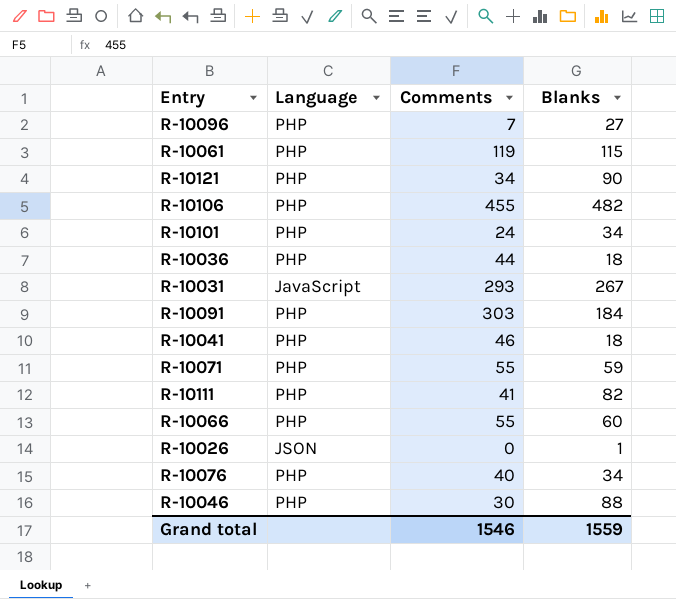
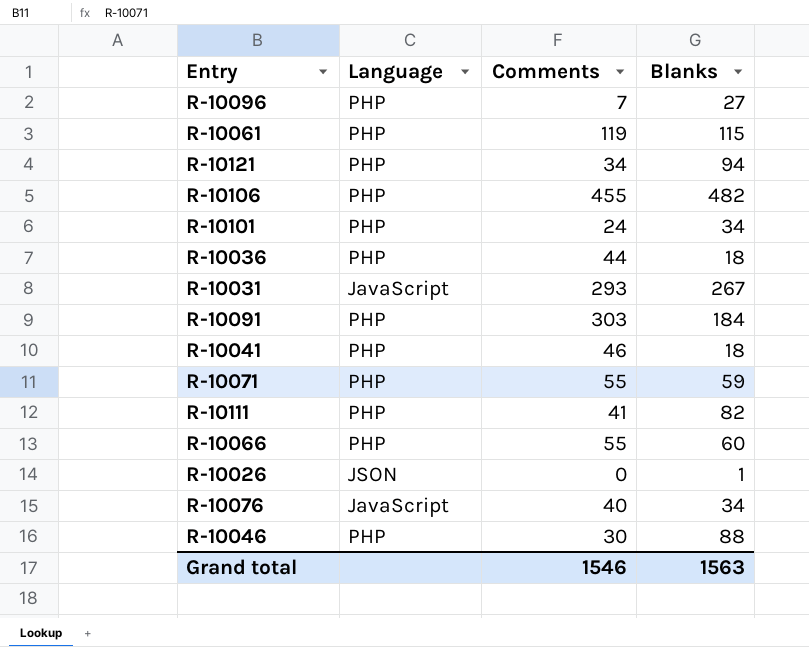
R-10121 | Blanks: 90 -> 94
R-10076 | Language: PHP -> JavaScript
Grand total | Blanks: 1559 -> 1563

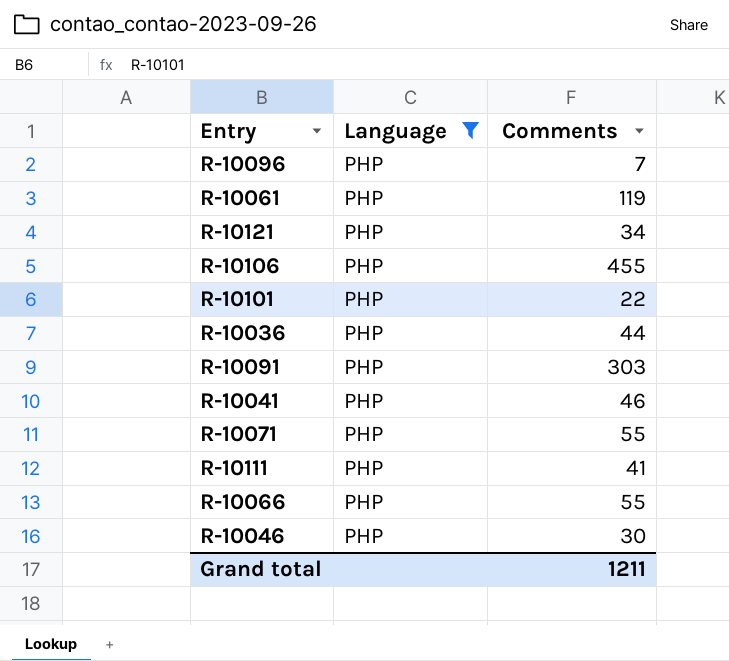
filter: none -> Language = PHP
column Blanks | position: 4 -> none
R-10101 | Comments: 24 -> 22
Grand total | Comments: 1546 -> 1211

